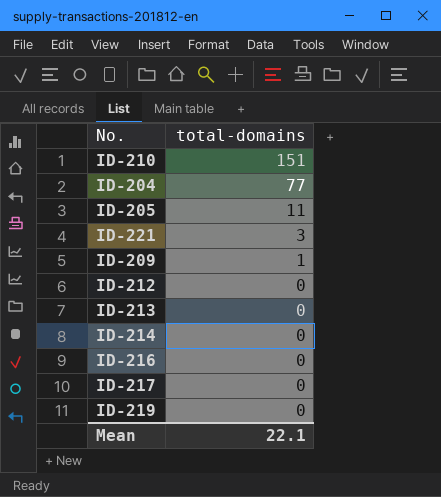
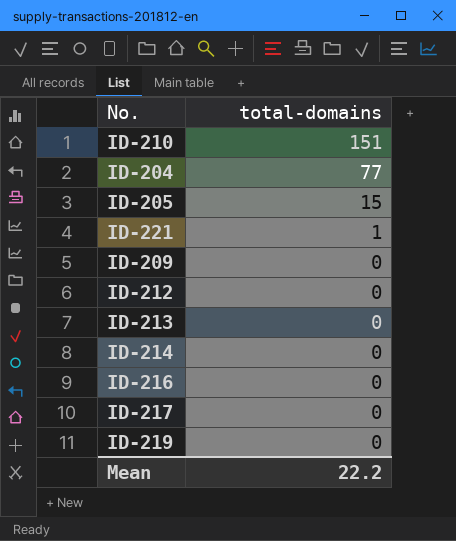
ID-205 | total-domains: 11 -> 15
ID-221 | total-domains: 3 -> 1
ID-209 | total-domains: 1 -> 0
Mean | total-domains: 22.1 -> 22.2

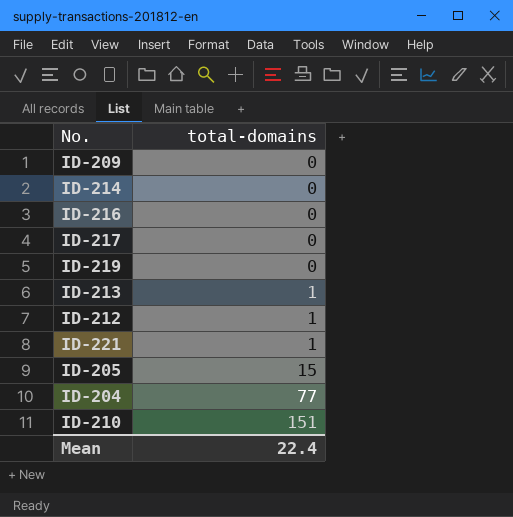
row order: total-domains descending -> total-domains ascending
ID-213 | total-domains: 0 -> 1
ID-212 | total-domains: 0 -> 1
Mean | total-domains: 22.2 -> 22.4

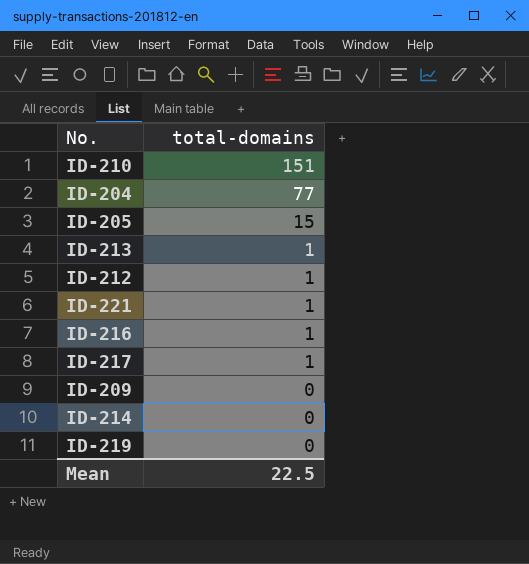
row order: total-domains ascending -> total-domains descending
ID-216 | total-domains: 0 -> 1
ID-217 | total-domains: 0 -> 1
Mean | total-domains: 22.4 -> 22.5

